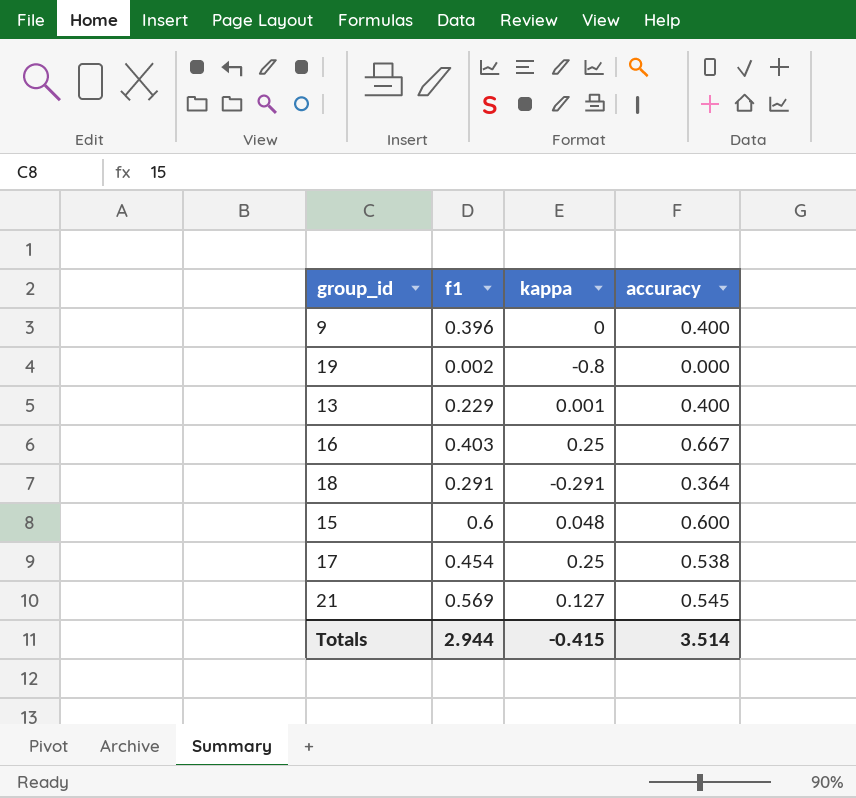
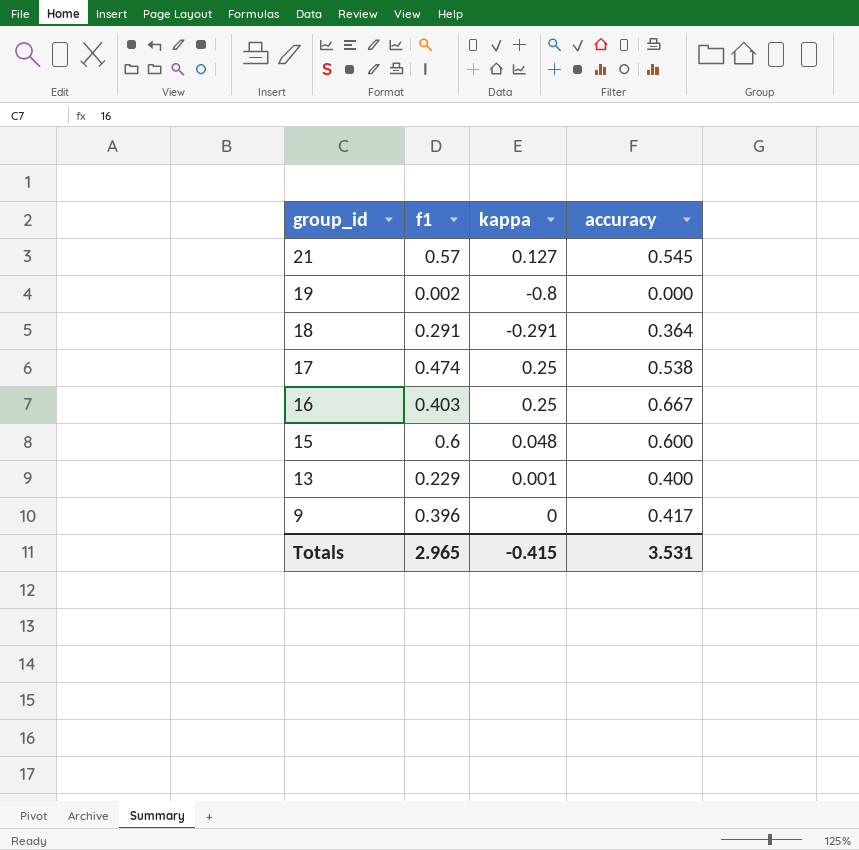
row order: none -> group_id descending
21 | f1: 0.569 -> 0.57
17 | f1: 0.454 -> 0.474
9 | accuracy: 0.400 -> 0.417
Totals | f1: 2.944 -> 2.965
Totals | accuracy: 3.514 -> 3.531

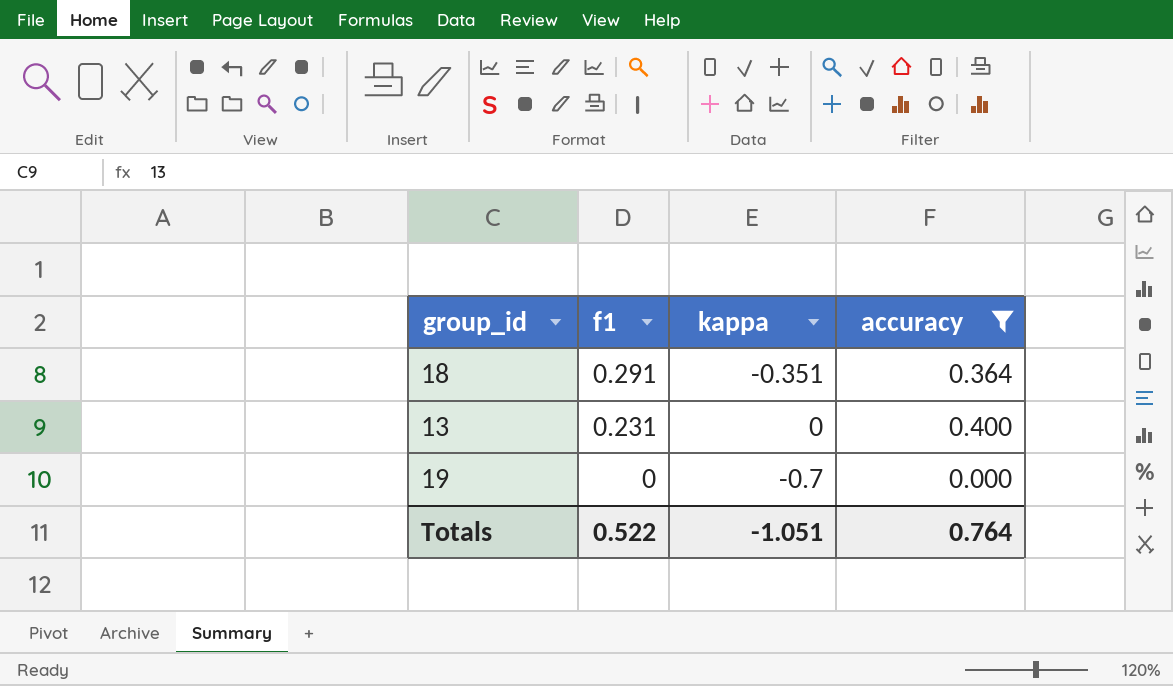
filter: none -> accuracy <= 0.400
row order: group_id descending -> f1 descending
18 | kappa: -0.291 -> -0.351
13 | f1: 0.229 -> 0.231
13 | kappa: 0.001 -> 0
19 | f1: 0.002 -> 0
19 | kappa: -0.8 -> -0.7
Totals | f1: 2.965 -> 0.522
Totals | kappa: -0.415 -> -1.051
Totals | accuracy: 3.531 -> 0.764

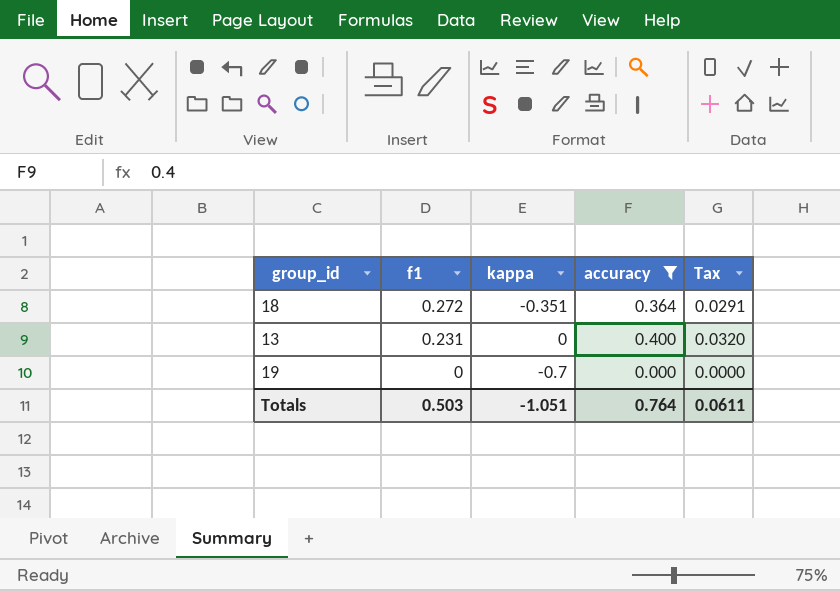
column Tax | formula: none -> [accuracy] * 0.08
18 | f1: 0.291 -> 0.272
Totals | f1: 0.522 -> 0.503

